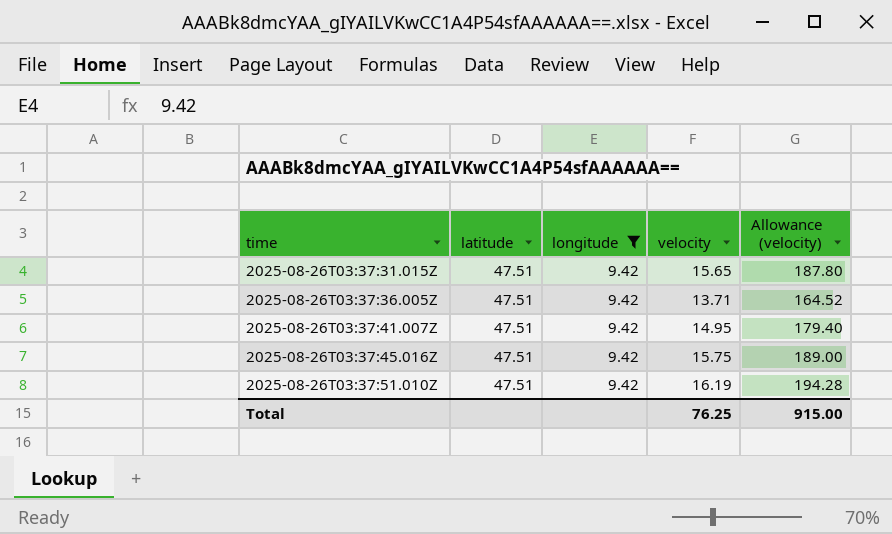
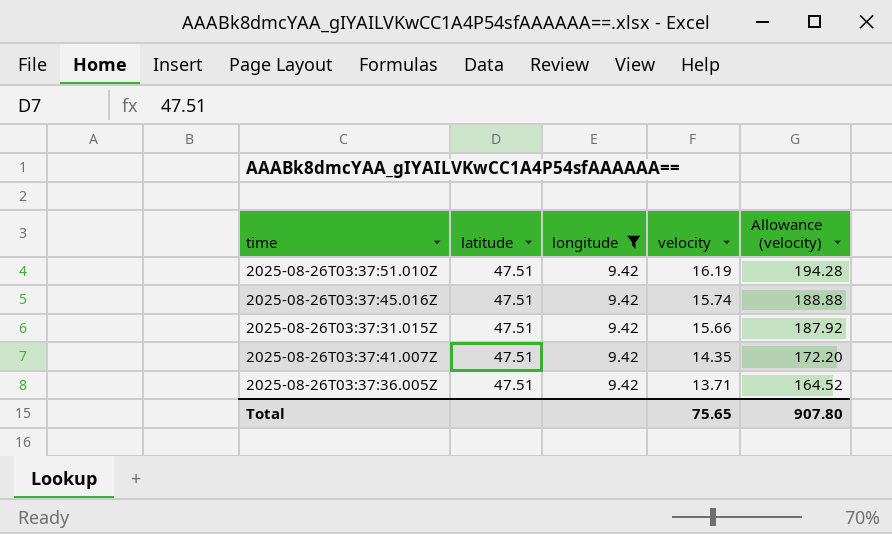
row order: time ascending -> velocity descending
2025-08-26T03:37:45.016Z | velocity: 15.75 -> 15.74
2025-08-26T03:37:45.016Z | Allowance (velocity): 189.00 -> 188.88
2025-08-26T03:37:31.015Z | velocity: 15.65 -> 15.66
2025-08-26T03:37:31.015Z | Allowance (velocity): 187.80 -> 187.92
2025-08-26T03:37:41.007Z | velocity: 14.95 -> 14.35
2025-08-26T03:37:41.007Z | Allowance (velocity): 179.40 -> 172.20
Total | velocity: 76.25 -> 75.65
Total | Allowance (velocity): 915.00 -> 907.80

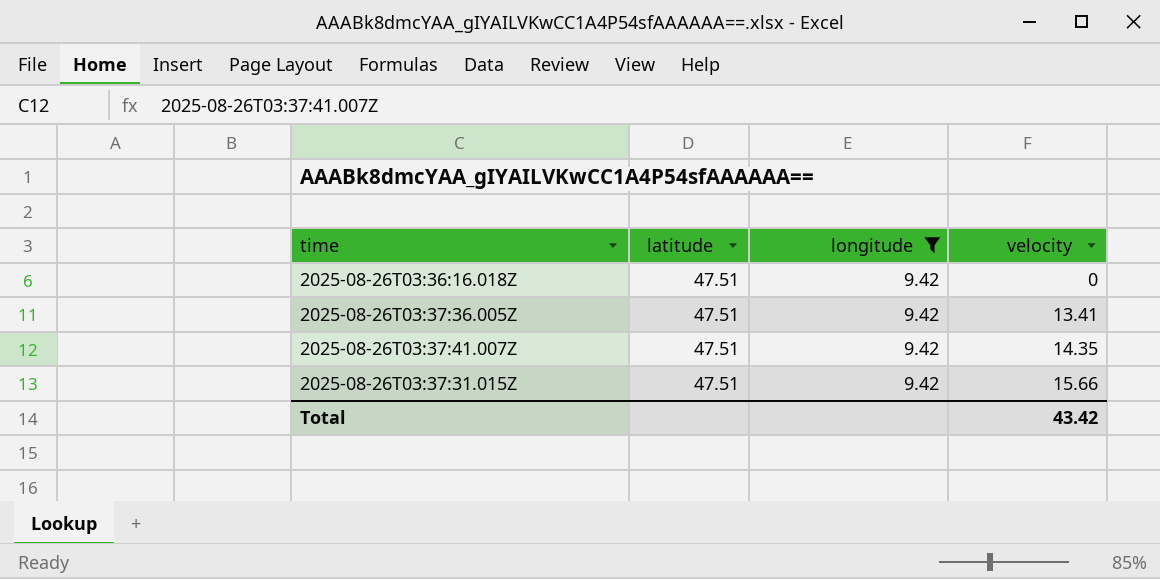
row order: velocity descending -> velocity ascending
column Allowance (velocity) | formula: [velocity] * 12 -> none
row 2025-08-26T03:37:51.010Z: 47.51 | 9.42 | 16.19 | 194.28 -> none
row 2025-08-26T03:37:45.016Z: 47.51 | 9.42 | 15.74 | 188.88 -> none
row 2025-08-26T03:36:16.018Z: none -> 47.51 | 9.42 | 0
2025-08-26T03:37:36.005Z | velocity: 13.71 -> 13.41
Total | velocity: 75.65 -> 43.42

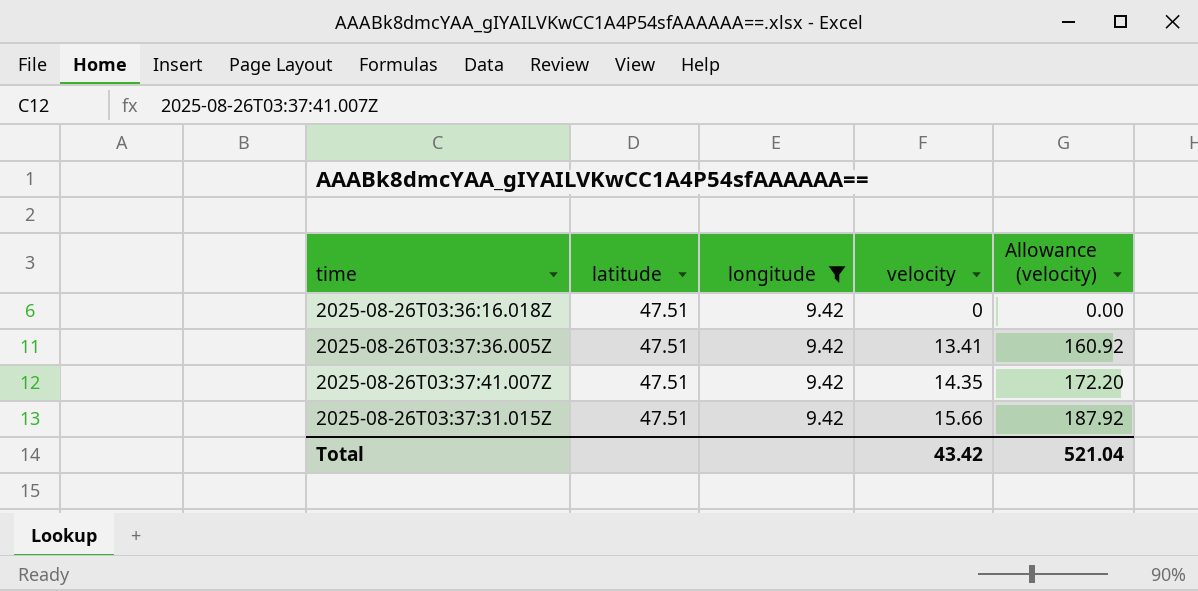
column Allowance (velocity) | formula: none -> [velocity] * 12

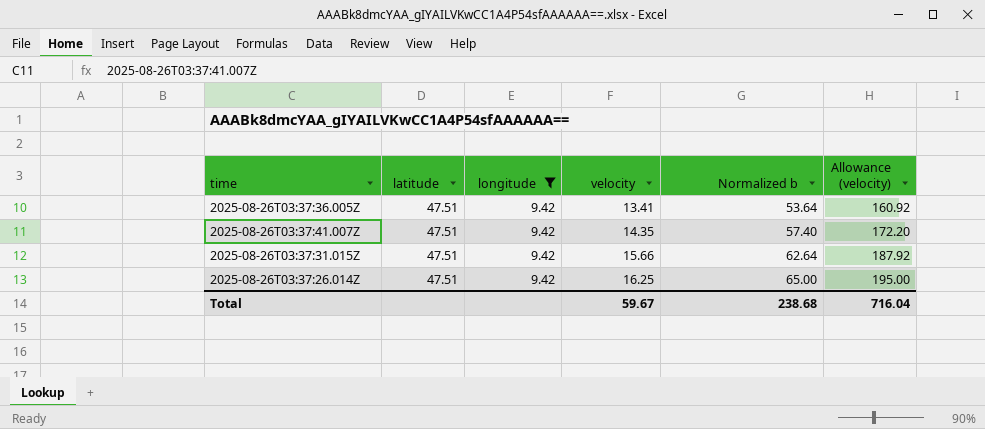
column Normalized b | formula: none -> [velocity] * 4
row 2025-08-26T03:36:16.018Z: 47.51 | 9.42 | 0 | 0.00 -> none
row 2025-08-26T03:37:26.014Z: none -> 47.51 | 9.42 | 16.25 | 65.00 | 195.00
Total | velocity: 43.42 -> 59.67
Total | Allowance (velocity): 521.04 -> 716.04

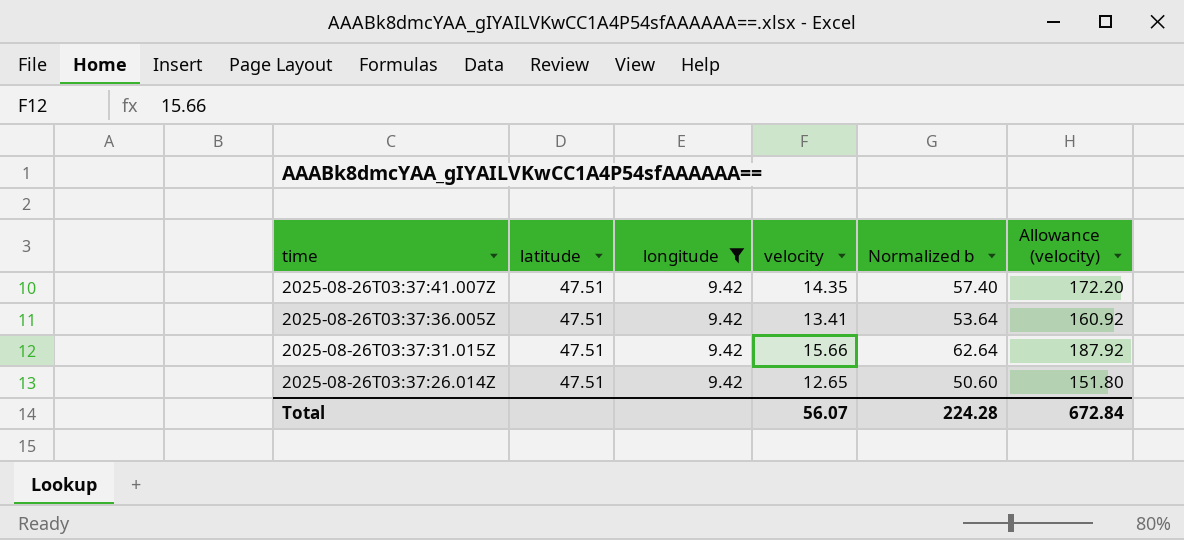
row order: velocity ascending -> time descending
2025-08-26T03:37:26.014Z | velocity: 16.25 -> 12.65
2025-08-26T03:37:26.014Z | Normalized b: 65.00 -> 50.60
2025-08-26T03:37:26.014Z | Allowance (velocity): 195.00 -> 151.80
Total | velocity: 59.67 -> 56.07
Total | Normalized b: 238.68 -> 224.28
Total | Allowance (velocity): 716.04 -> 672.84

